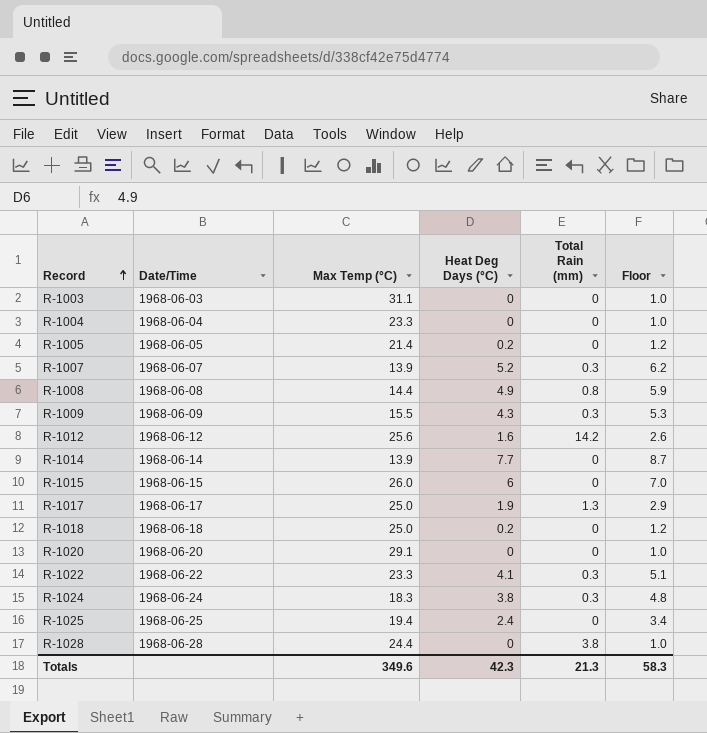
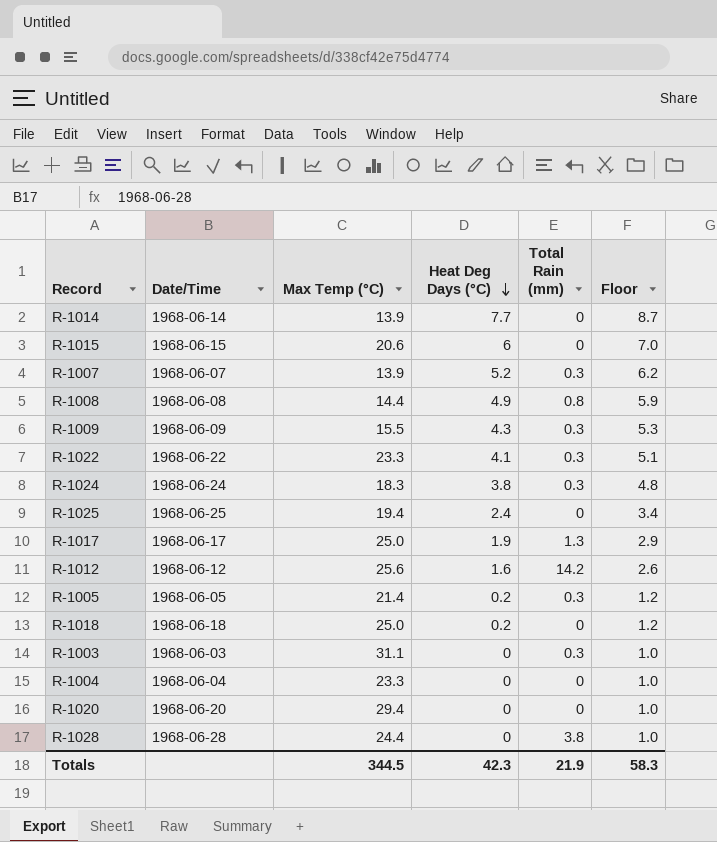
row order: Record ascending -> Heat Deg Days (°C) descending
R-1015 | Max Temp (°C): 26.0 -> 20.6
R-1005 | Total Rain (mm): 0 -> 0.3
R-1003 | Total Rain (mm): 0 -> 0.3
R-1020 | Max Temp (°C): 29.1 -> 29.4
Totals | Max Temp (°C): 349.6 -> 344.5
Totals | Total Rain (mm): 21.3 -> 21.9

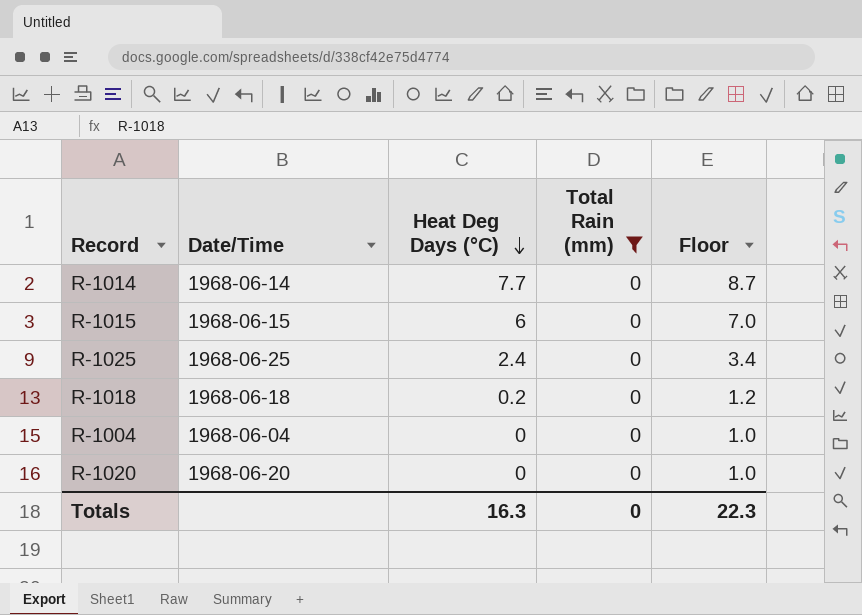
filter: none -> Total Rain (mm) = 0
column Max Temp (°C) | position: 3 -> none
Totals | Heat Deg Days (°C): 42.3 -> 16.3
Totals | Total Rain (mm): 21.9 -> 0
Totals | Floor: 58.3 -> 22.3

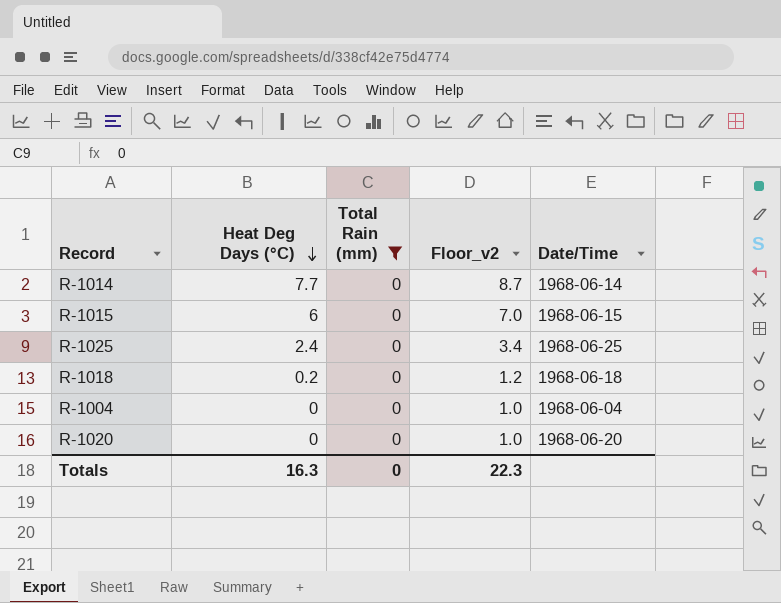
column name: Floor -> Floor_v2
column Date/Time | position: 2 -> 5

